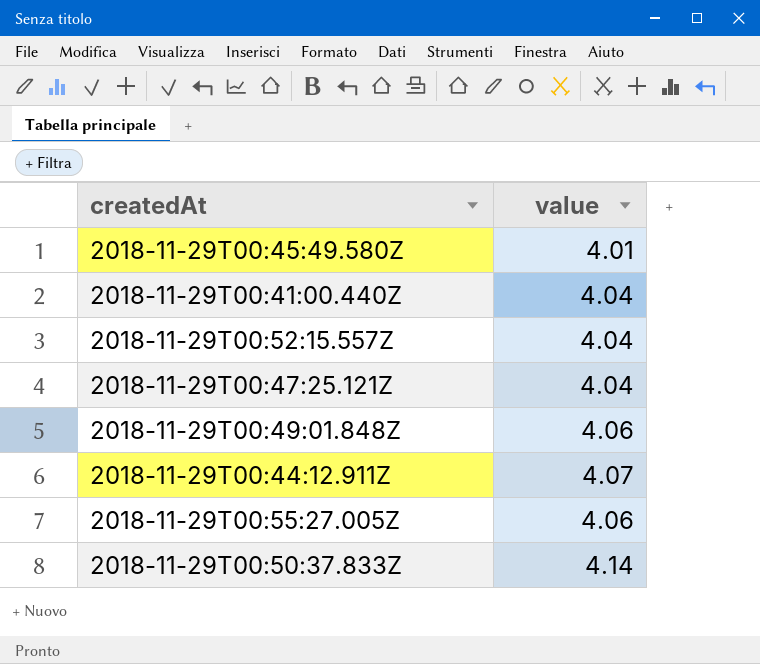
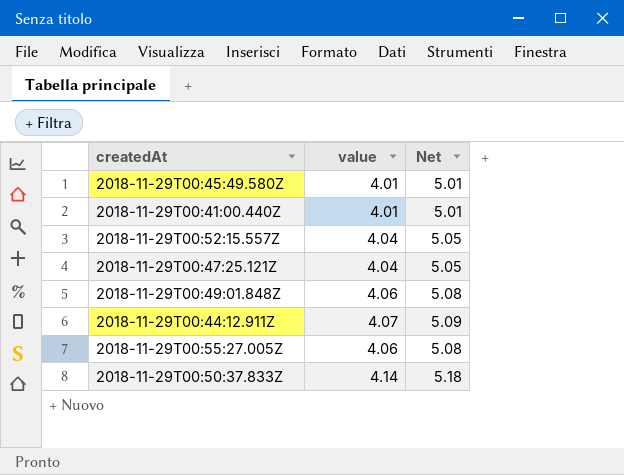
column Net | formula: none -> [value] * 1.25
2018-11-29T00:41:00.440Z | value: 4.04 -> 4.01

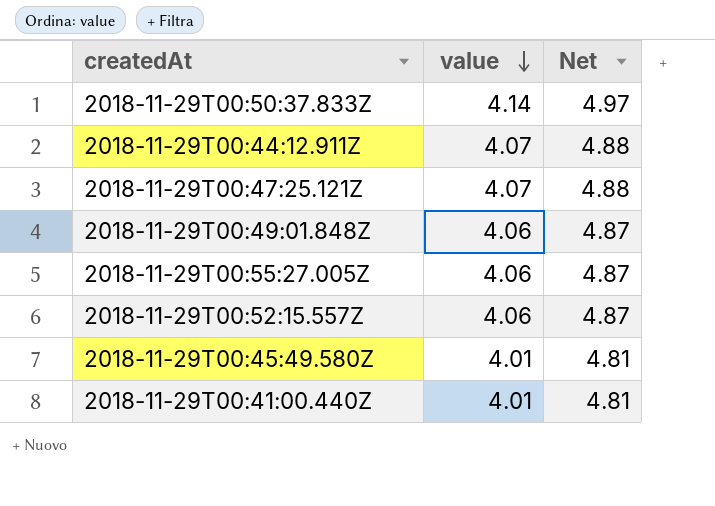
row order: none -> value descending
column Net | formula: [value] * 1.25 -> [value] * 1.2
2018-11-29T00:47:25.121Z | value: 4.04 -> 4.07
2018-11-29T00:52:15.557Z | value: 4.04 -> 4.06

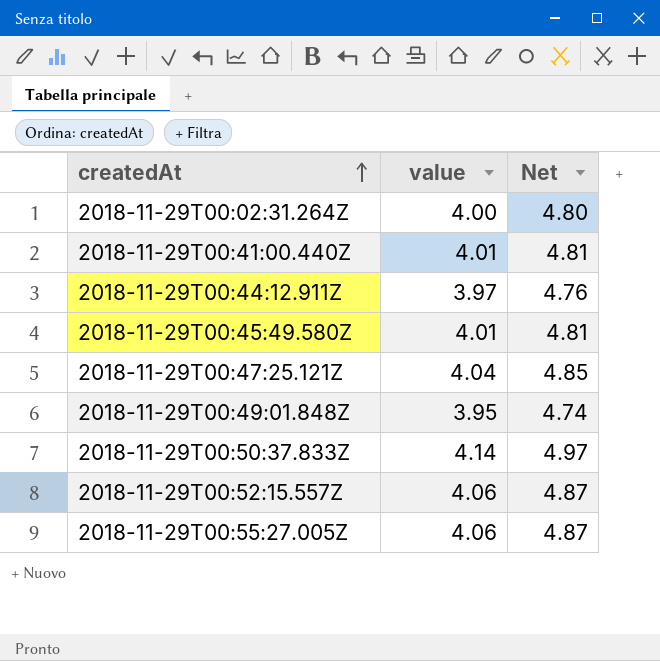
row order: value descending -> createdAt ascending
row 2018-11-29T00:02:31.264Z: none -> 4.00 | 4.80
2018-11-29T00:44:12.911Z | value: 4.07 -> 3.97
2018-11-29T00:44:12.911Z | Net: 4.88 -> 4.76
2018-11-29T00:47:25.121Z | value: 4.07 -> 4.04
2018-11-29T00:47:25.121Z | Net: 4.88 -> 4.85
2018-11-29T00:49:01.848Z | value: 4.06 -> 3.95
2018-11-29T00:49:01.848Z | Net: 4.87 -> 4.74

